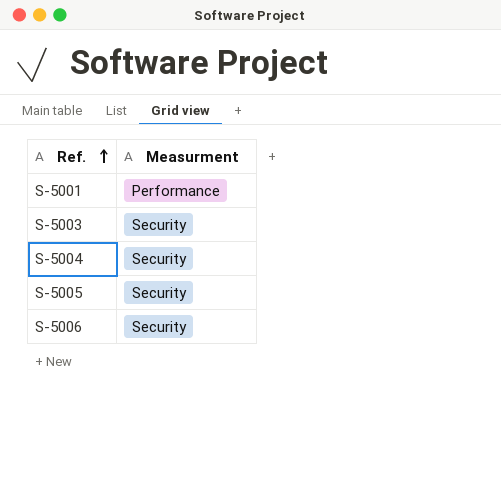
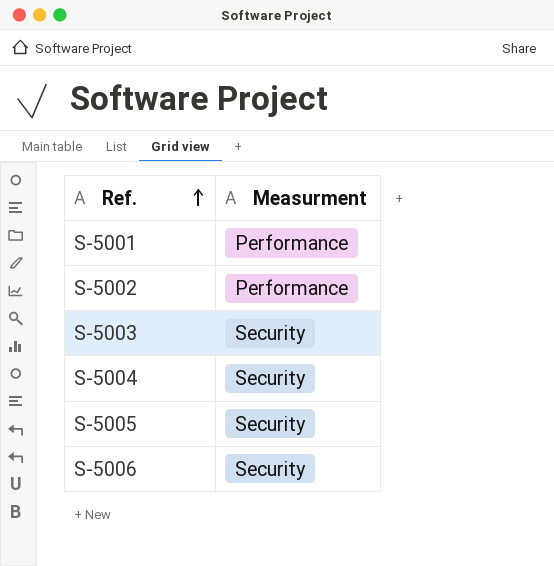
row S-5002: none -> Performance

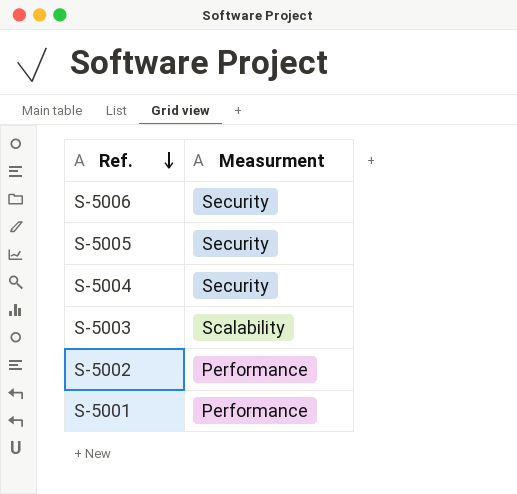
row order: Ref. ascending -> Ref. descending
S-5003 | Measurment: Security -> Scalability

